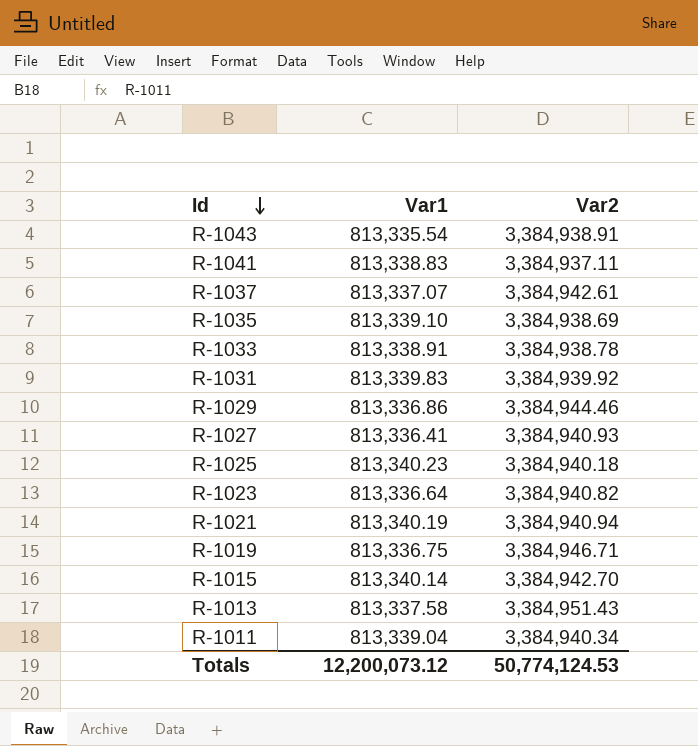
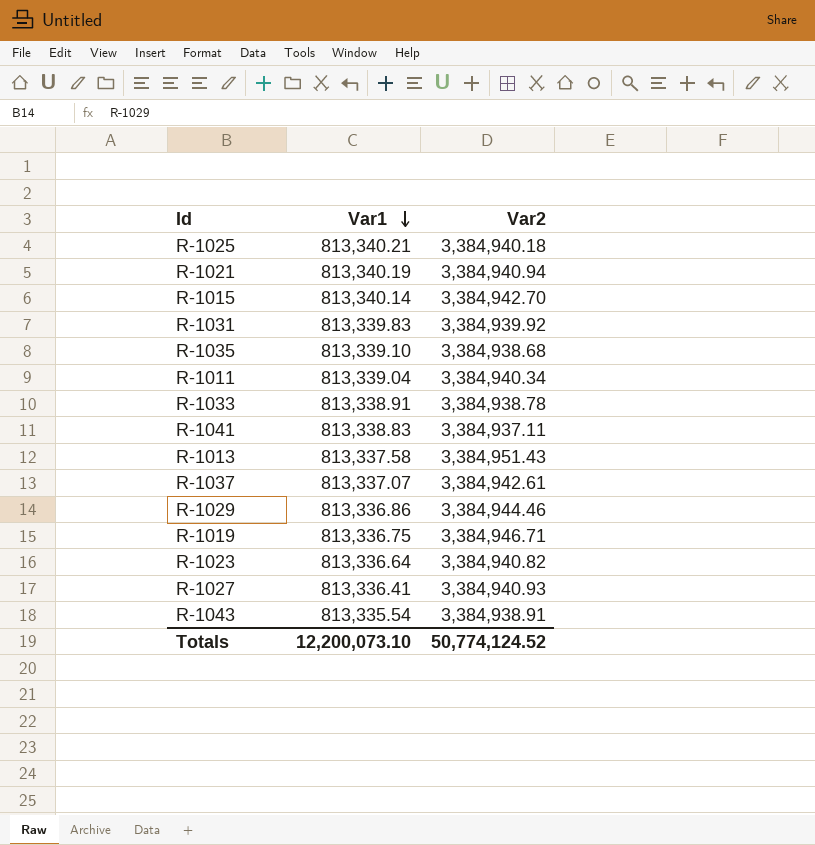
row order: Id descending -> Var1 descending
R-1025 | Var1: 813,340.23 -> 813,340.21
R-1035 | Var2: 3,384,938.69 -> 3,384,938.68
Totals | Var1: 12,200,073.12 -> 12,200,073.10
Totals | Var2: 50,774,124.53 -> 50,774,124.52

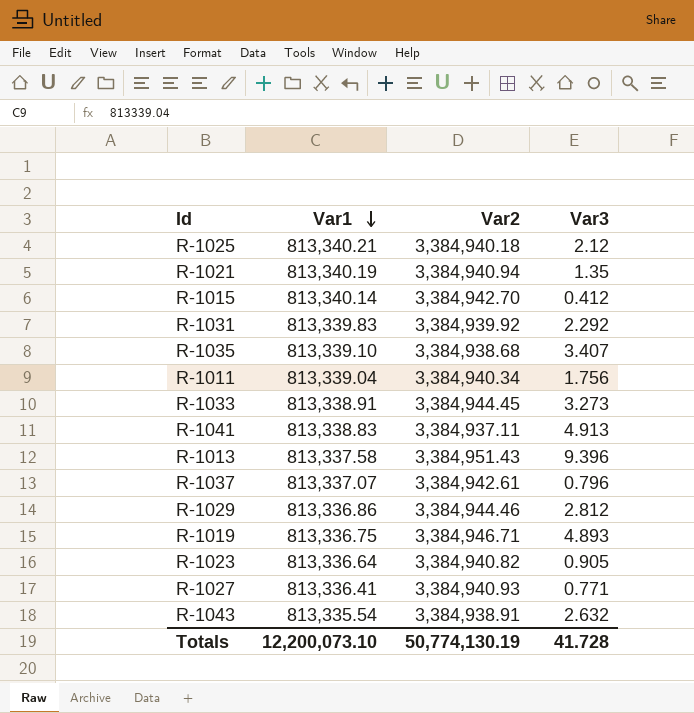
column Var3 | position: none -> 4
R-1033 | Var2: 3,384,938.78 -> 3,384,944.45
Totals | Var2: 50,774,124.52 -> 50,774,130.19

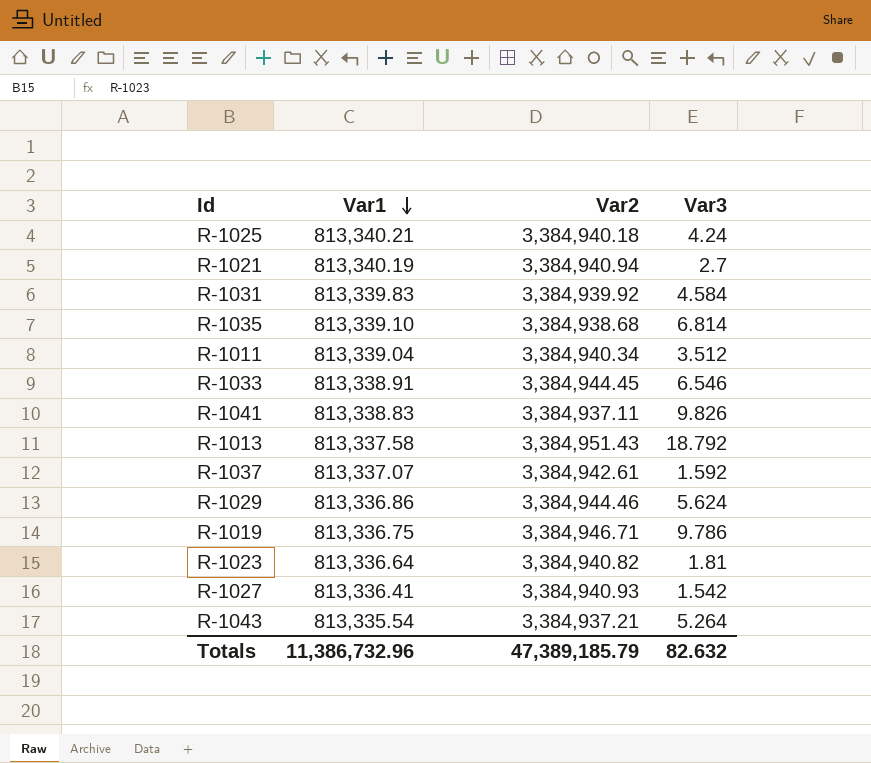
row R-1015: 813,340.14 | 3,384,942.70 | 0.412 -> none
R-1025 | Var3: 2.12 -> 4.24
R-1021 | Var3: 1.35 -> 2.7
R-1031 | Var3: 2.292 -> 4.584
R-1035 | Var3: 3.407 -> 6.814
R-1011 | Var3: 1.756 -> 3.512
R-1033 | Var3: 3.273 -> 6.546
R-1041 | Var3: 4.913 -> 9.826
R-1013 | Var3: 9.396 -> 18.792
R-1037 | Var3: 0.796 -> 1.592
R-1029 | Var3: 2.812 -> 5.624
R-1019 | Var3: 4.893 -> 9.786
R-1023 | Var3: 0.905 -> 1.81
R-1027 | Var3: 0.771 -> 1.542
R-1043 | Var2: 3,384,938.91 -> 3,384,937.21
R-1043 | Var3: 2.632 -> 5.264
Totals | Var1: 12,200,073.10 -> 11,386,732.96
Totals | Var2: 50,774,130.19 -> 47,389,185.79
Totals | Var3: 41.728 -> 82.632

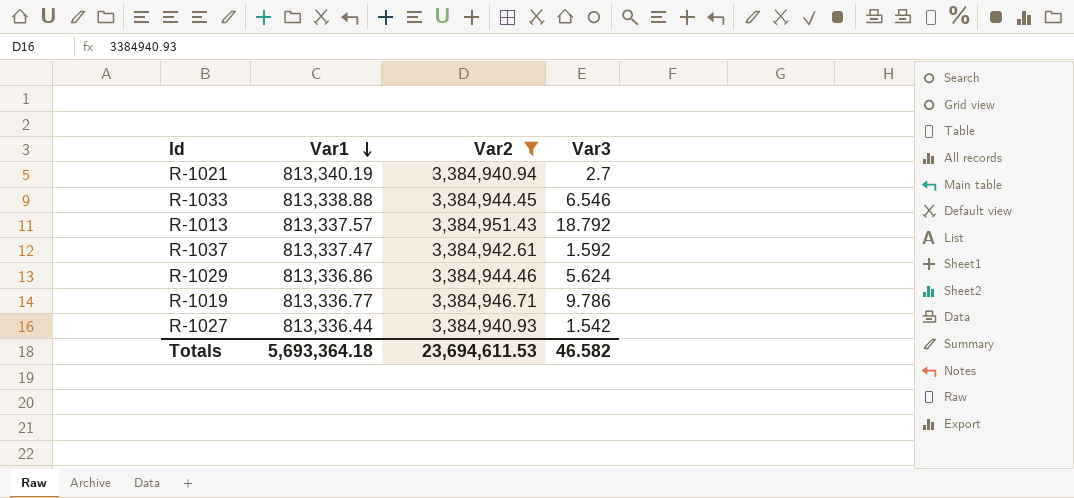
filter: none -> Var2 >= 3,384,940.93
R-1033 | Var1: 813,338.91 -> 813,338.88
R-1013 | Var1: 813,337.58 -> 813,337.57
R-1037 | Var1: 813,337.07 -> 813,337.47
R-1019 | Var1: 813,336.75 -> 813,336.77
R-1027 | Var1: 813,336.41 -> 813,336.44
Totals | Var1: 11,386,732.96 -> 5,693,364.18
Totals | Var2: 47,389,185.79 -> 23,694,611.53
Totals | Var3: 82.632 -> 46.582

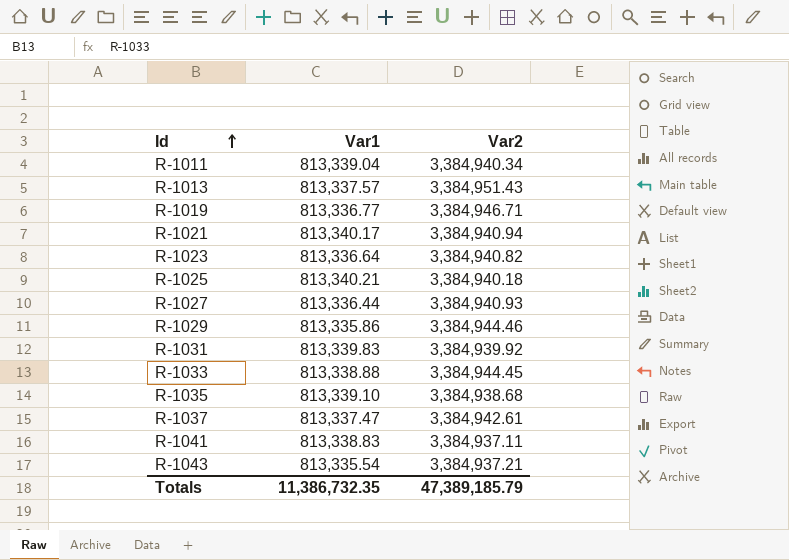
filter: Var2 >= 3,384,940.93 -> none
row order: Var1 descending -> Id ascending
column Var3 | position: 4 -> none
R-1021 | Var1: 813,340.19 -> 813,340.17
R-1029 | Var1: 813,336.86 -> 813,335.86
Totals | Var1: 5,693,364.18 -> 11,386,732.35
Totals | Var2: 23,694,611.53 -> 47,389,185.79

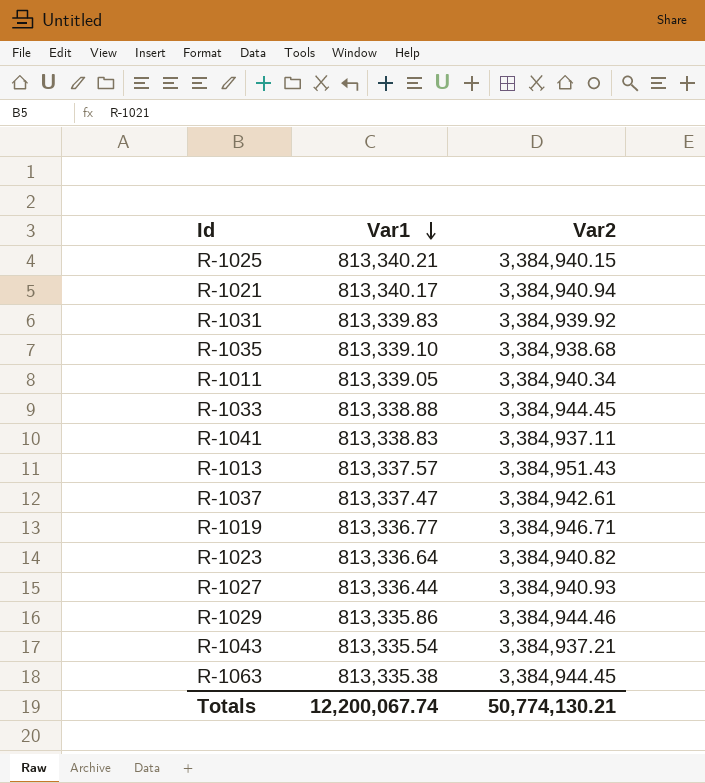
row order: Id ascending -> Var1 descending
R-1025 | Var2: 3,384,940.18 -> 3,384,940.15
R-1011 | Var1: 813,339.04 -> 813,339.05
row R-1063: none -> 813,335.38 | 3,384,944.45
Totals | Var1: 11,386,732.35 -> 12,200,067.74
Totals | Var2: 47,389,185.79 -> 50,774,130.21

